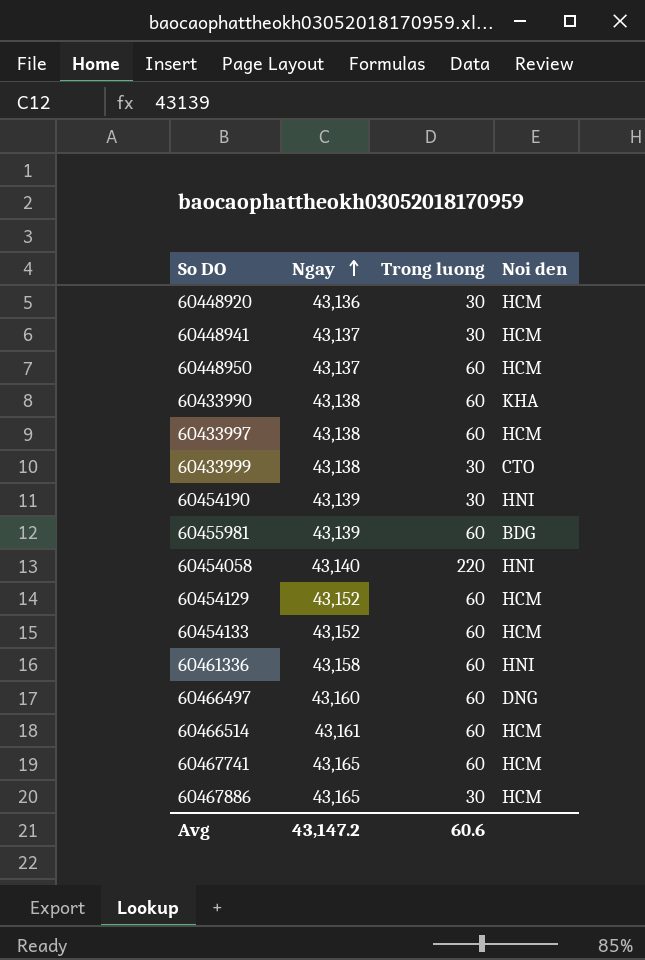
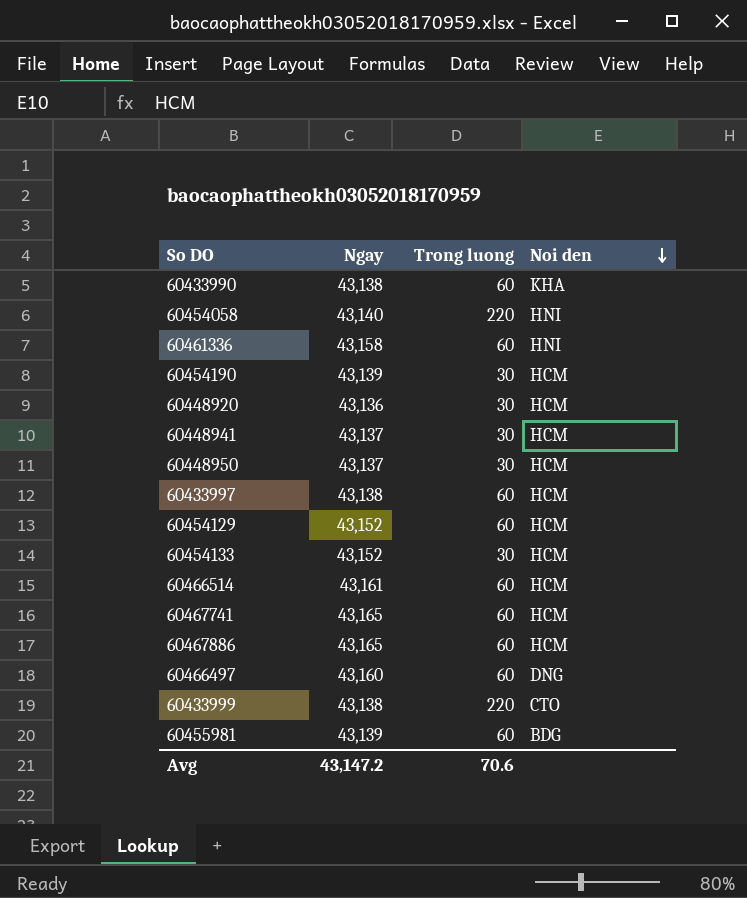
row order: Ngay ascending -> Noi den descending
60454190 | Noi den: HNI -> HCM
60448950 | Trong luong: 60 -> 30
60454133 | Trong luong: 60 -> 30
60467886 | Trong luong: 30 -> 60
60433999 | Trong luong: 30 -> 220
Avg | Trong luong: 60.6 -> 70.6

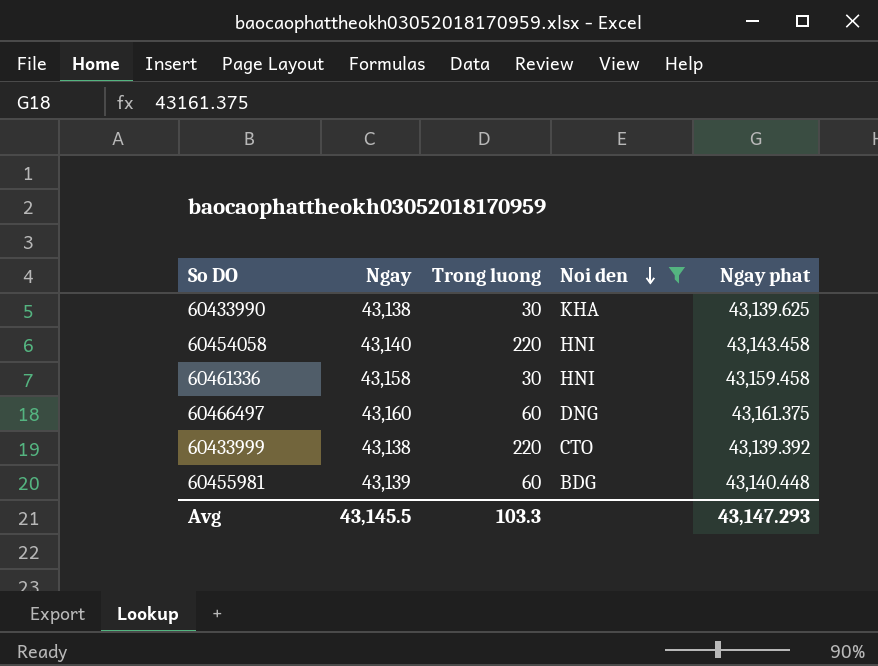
filter: none -> Noi den != HCM
column Ngay phat | position: none -> 5
60433990 | Trong luong: 60 -> 30
60461336 | Trong luong: 60 -> 30
Avg | Ngay: 43,147.2 -> 43,145.5
Avg | Trong luong: 70.6 -> 103.3

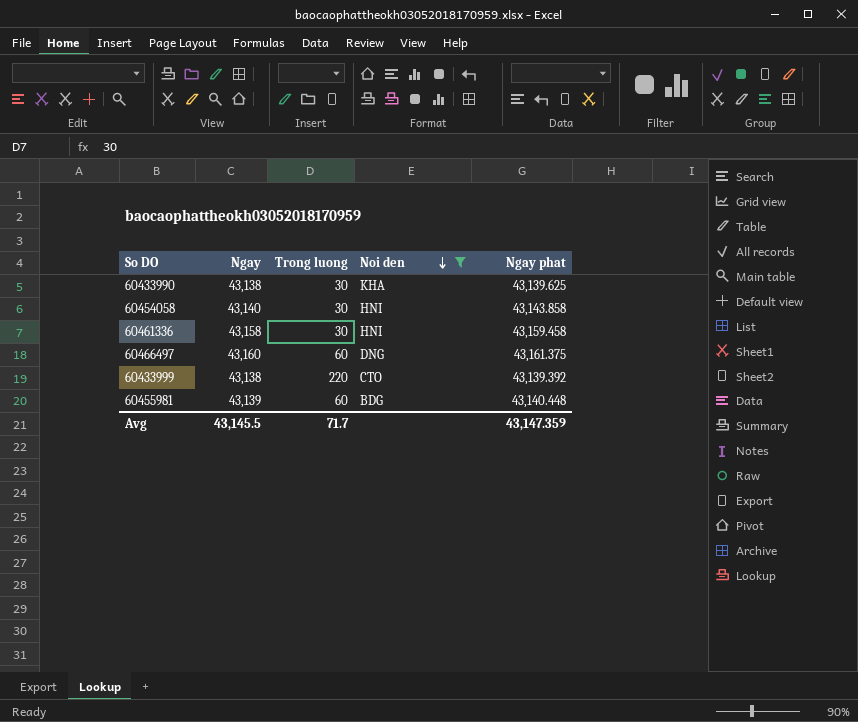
60454058 | Trong luong: 220 -> 30
60454058 | Ngay phat: 43,143.458 -> 43,143.858
Avg | Trong luong: 103.3 -> 71.7
Avg | Ngay phat: 43,147.293 -> 43,147.359

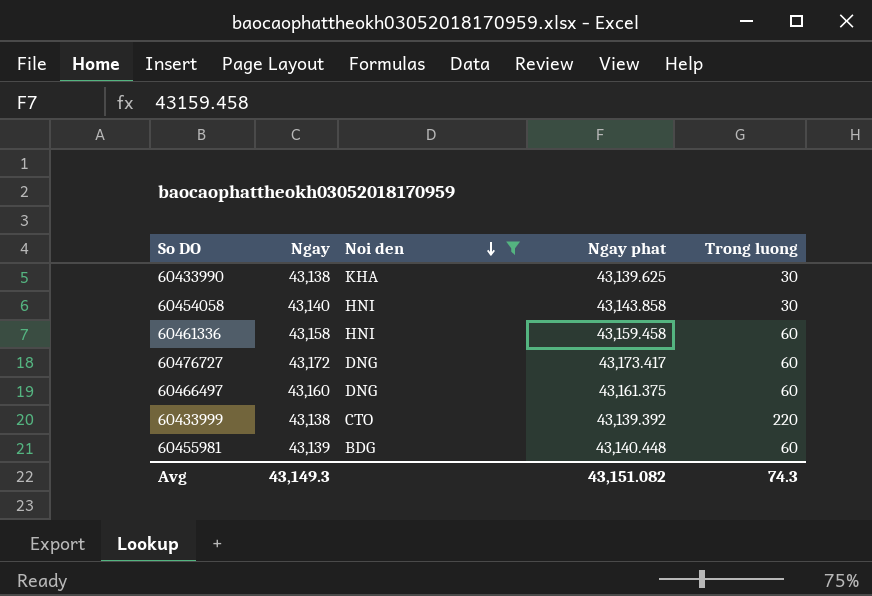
column Trong luong | position: 3 -> 5
60461336 | Trong luong: 30 -> 60
row 60476727: none -> 43,172 | DNG | 43,173.417 | 60
Avg | Ngay: 43,145.5 -> 43,149.3
Avg | Ngay phat: 43,147.359 -> 43,151.082
Avg | Trong luong: 71.7 -> 74.3

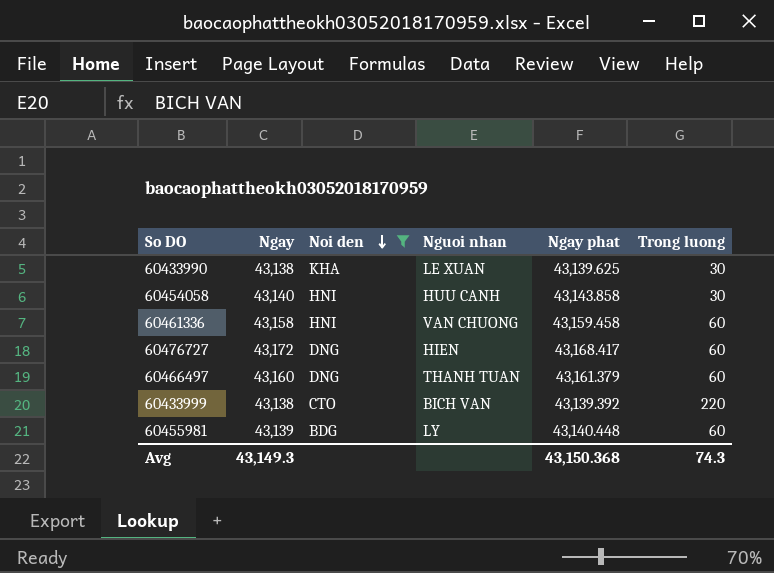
column Nguoi nhan | position: none -> 4
60476727 | Ngay phat: 43,173.417 -> 43,168.417
60466497 | Ngay phat: 43,161.375 -> 43,161.379
Avg | Ngay phat: 43,151.082 -> 43,150.368

